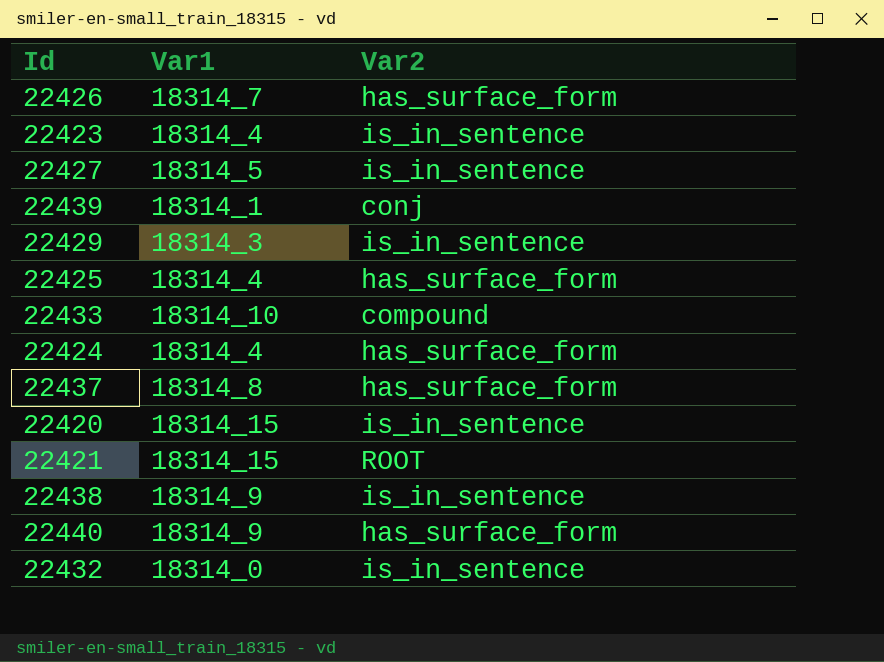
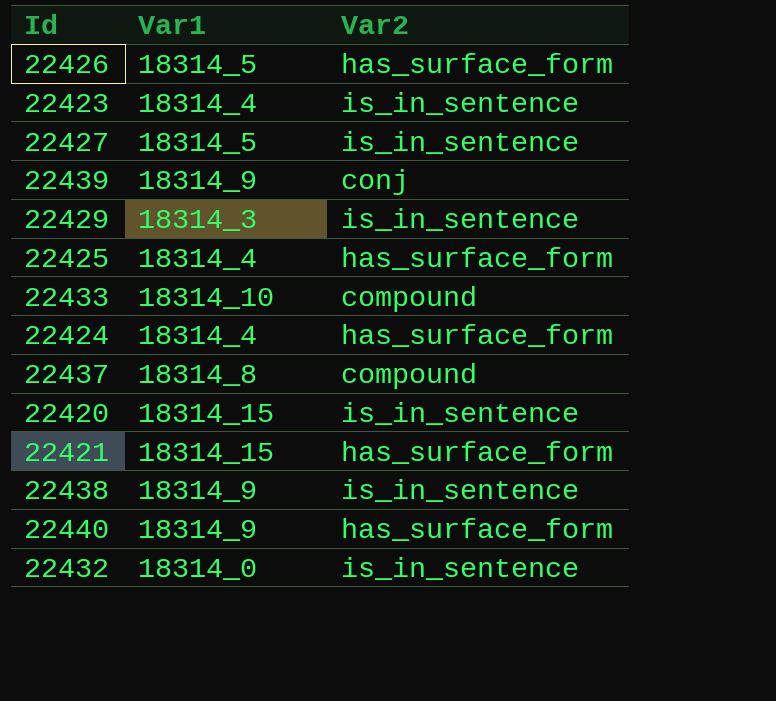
22426 | Var1: 18314_7 -> 18314_5
22439 | Var1: 18314_1 -> 18314_9
22437 | Var2: has_surface_form -> compound
22421 | Var2: ROOT -> has_surface_form

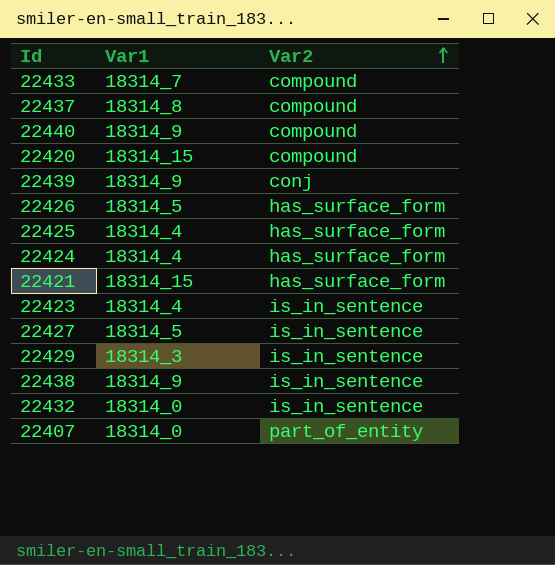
row order: none -> Var2 ascending
22433 | Var1: 18314_10 -> 18314_7
22440 | Var2: has_surface_form -> compound
22420 | Var2: is_in_sentence -> compound
row 22407: none -> 18314_0 | part_of_entity

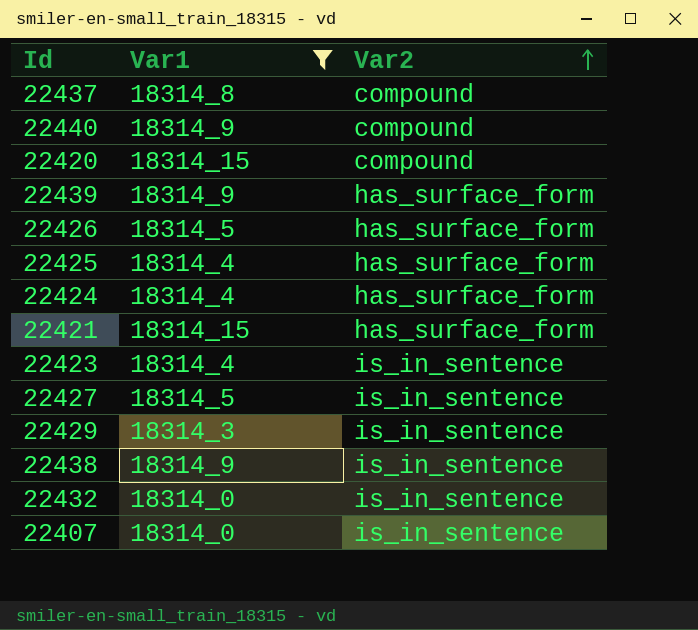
filter: none -> Var1 != 18314_7
22439 | Var2: conj -> has_surface_form
22407 | Var2: part_of_entity -> is_in_sentence

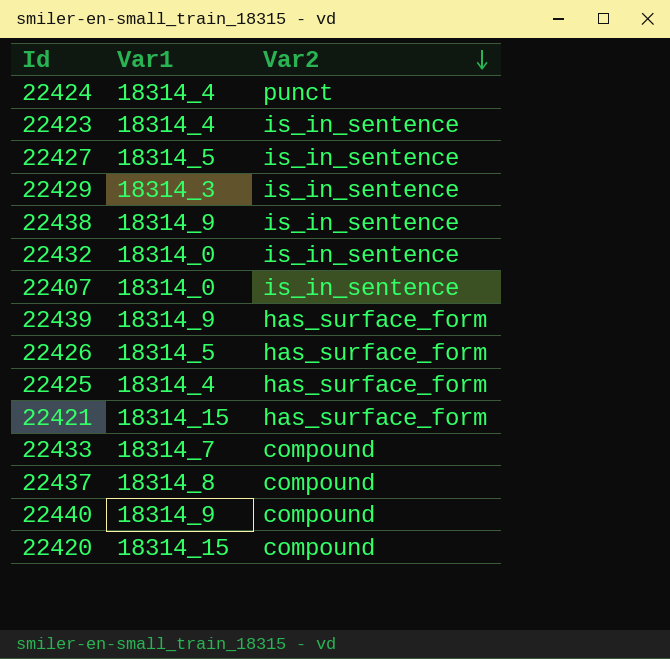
filter: Var1 != 18314_7 -> none
row order: Var2 ascending -> Var2 descending
22424 | Var2: has_surface_form -> punct

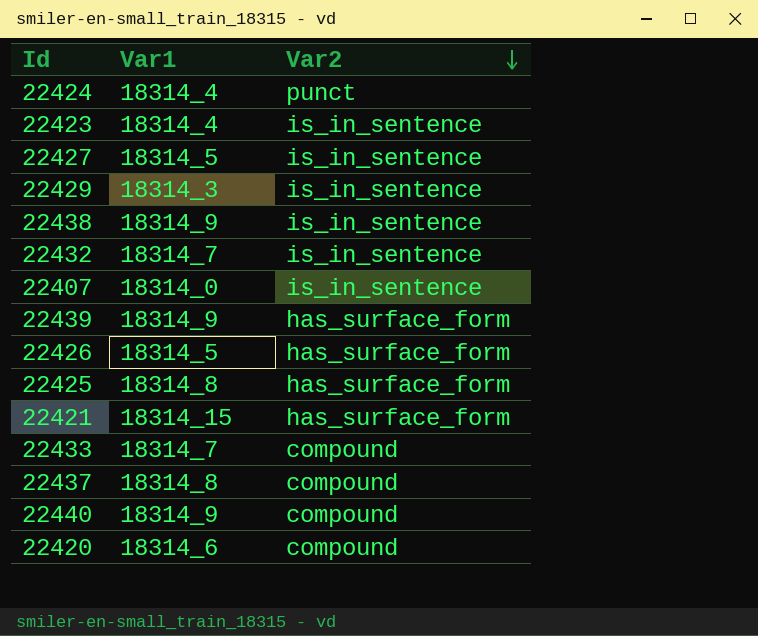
22432 | Var1: 18314_0 -> 18314_7
22425 | Var1: 18314_4 -> 18314_8
22420 | Var1: 18314_15 -> 18314_6

